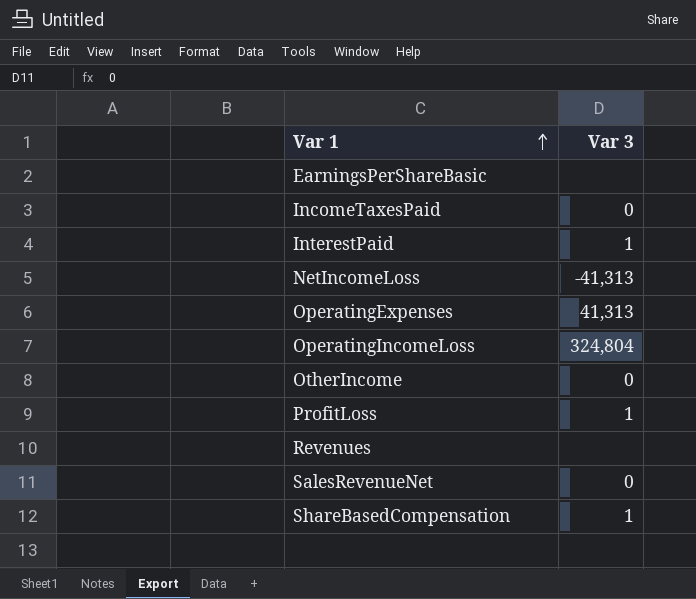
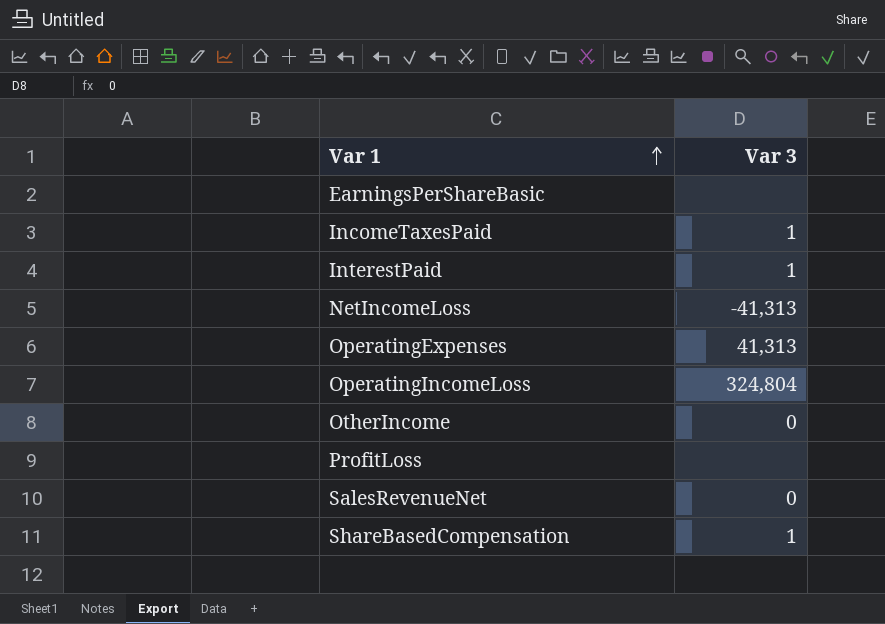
row Revenues: none -> none
IncomeTaxesPaid | Var 3: 0 -> 1
ProfitLoss | Var 3: 1 -> none

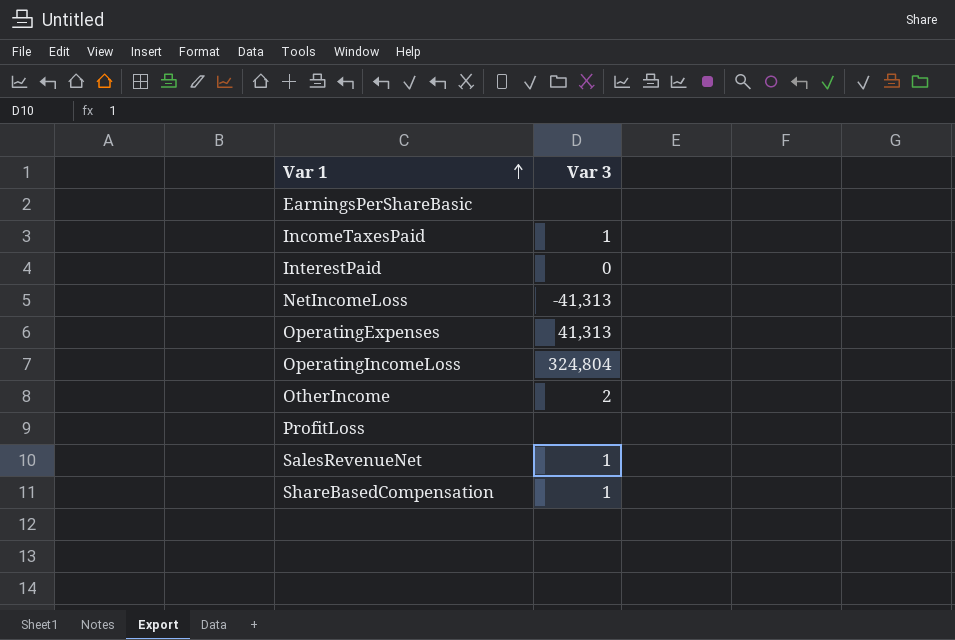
InterestPaid | Var 3: 1 -> 0
OtherIncome | Var 3: 0 -> 2
SalesRevenueNet | Var 3: 0 -> 1

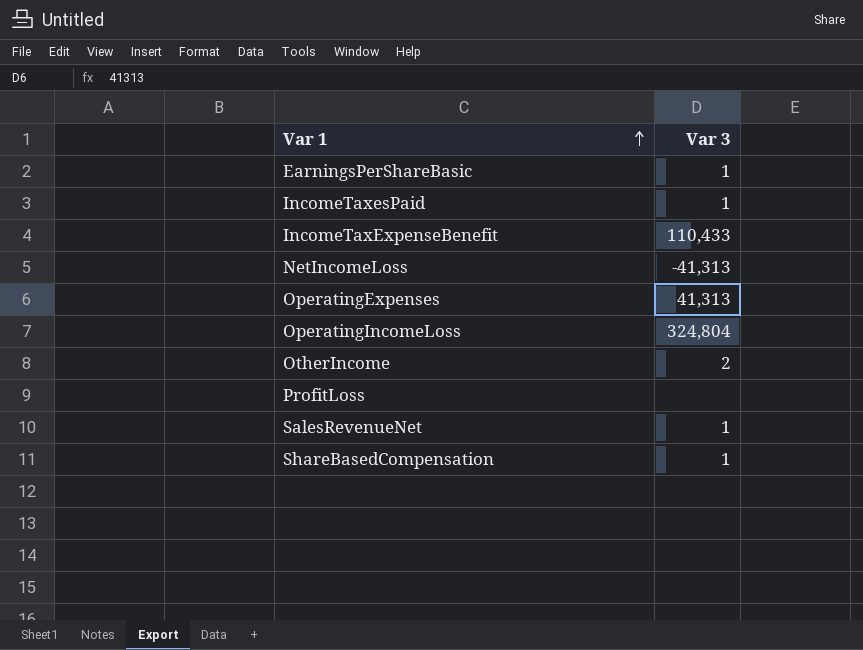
row InterestPaid: 0 -> none
EarningsPerShareBasic | Var 3: none -> 1
row IncomeTaxExpenseBenefit: none -> 110,433

